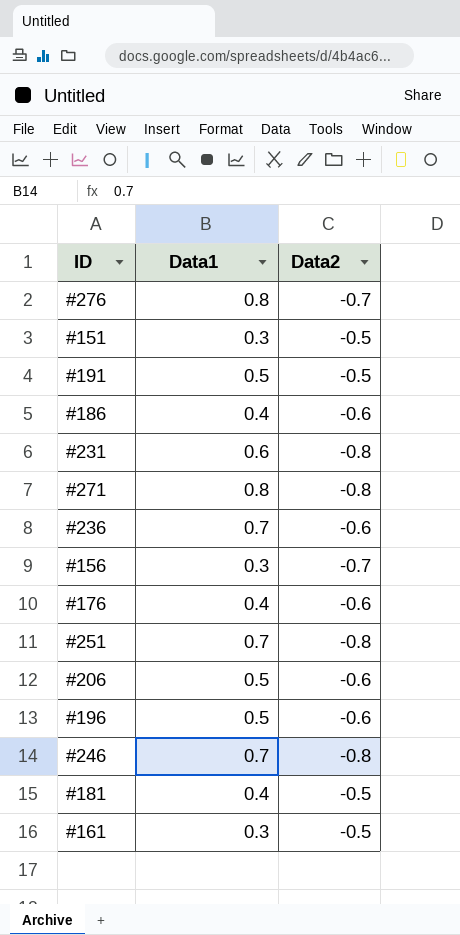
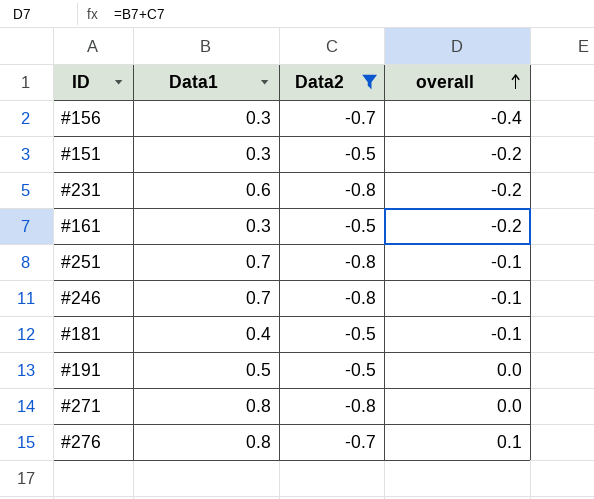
filter: none -> Data2 != -0.6
row order: none -> overall ascending
column overall | formula: none -> [Data1] + [Data2]

